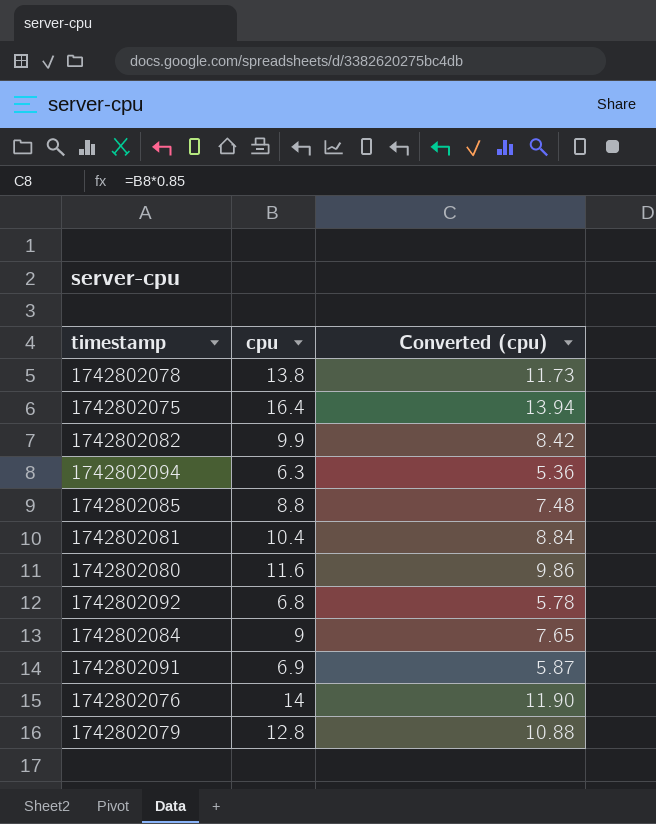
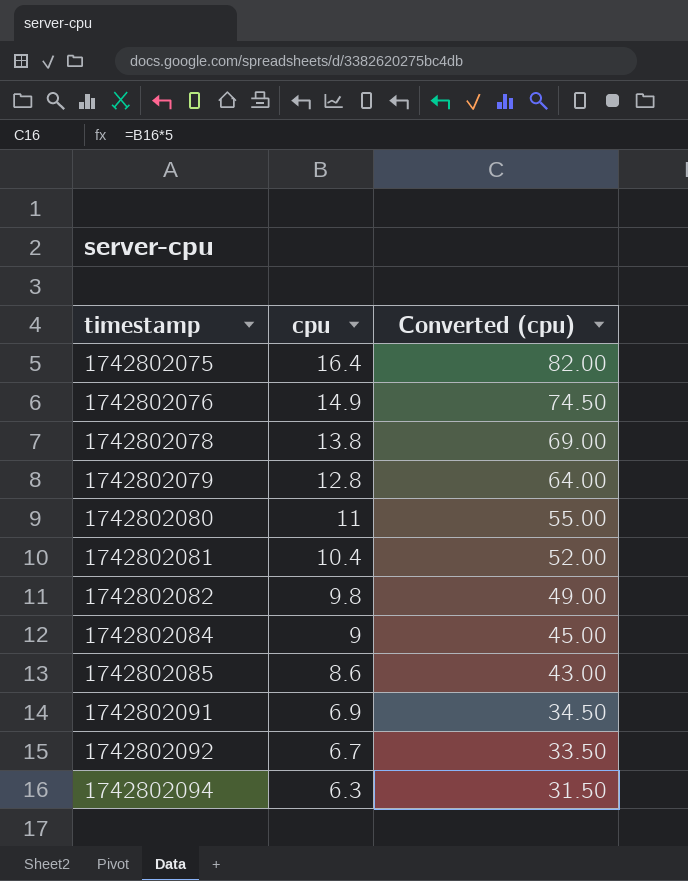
row order: none -> timestamp ascending
column Converted (cpu) | formula: [cpu] * 0.85 -> [cpu] * 5
1742802076 | cpu: 14 -> 14.9
1742802080 | cpu: 11.6 -> 11
1742802082 | cpu: 9.9 -> 9.8
1742802085 | cpu: 8.8 -> 8.6
1742802092 | cpu: 6.8 -> 6.7

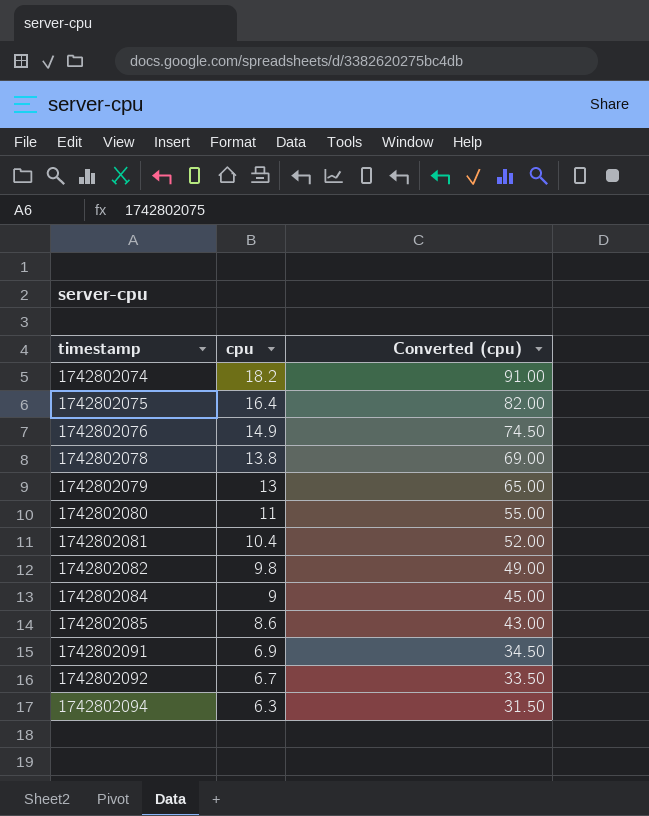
row 1742802074: none -> 18.2 | 91.00
1742802079 | cpu: 12.8 -> 13
1742802079 | Converted (cpu): 64.00 -> 65.00

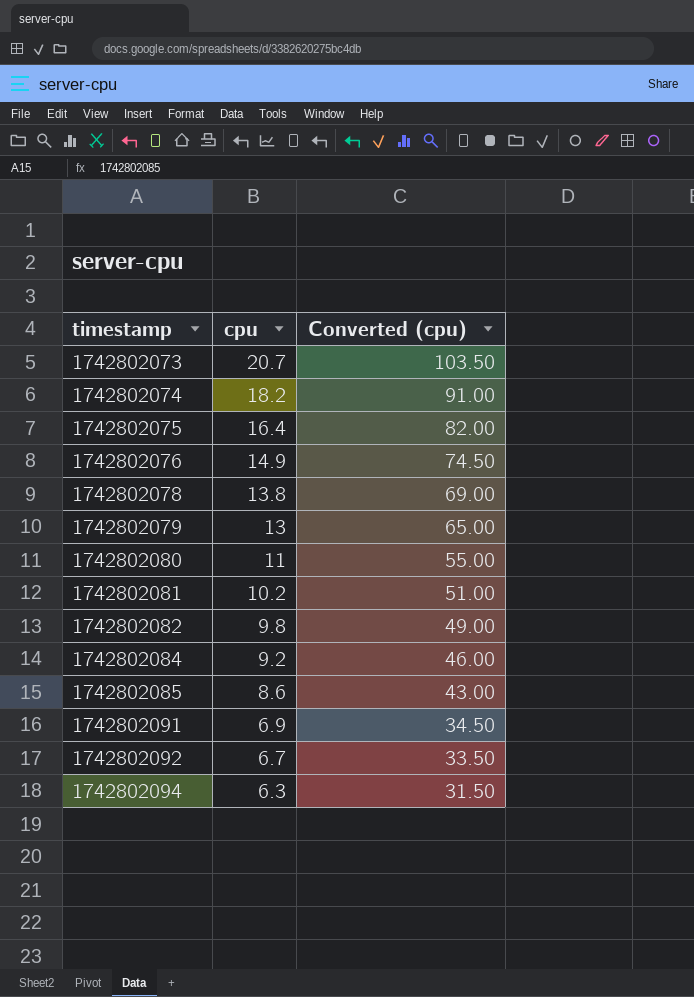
row 1742802073: none -> 20.7 | 103.50
1742802081 | cpu: 10.4 -> 10.2
1742802081 | Converted (cpu): 52.00 -> 51.00
1742802084 | cpu: 9 -> 9.2
1742802084 | Converted (cpu): 45.00 -> 46.00

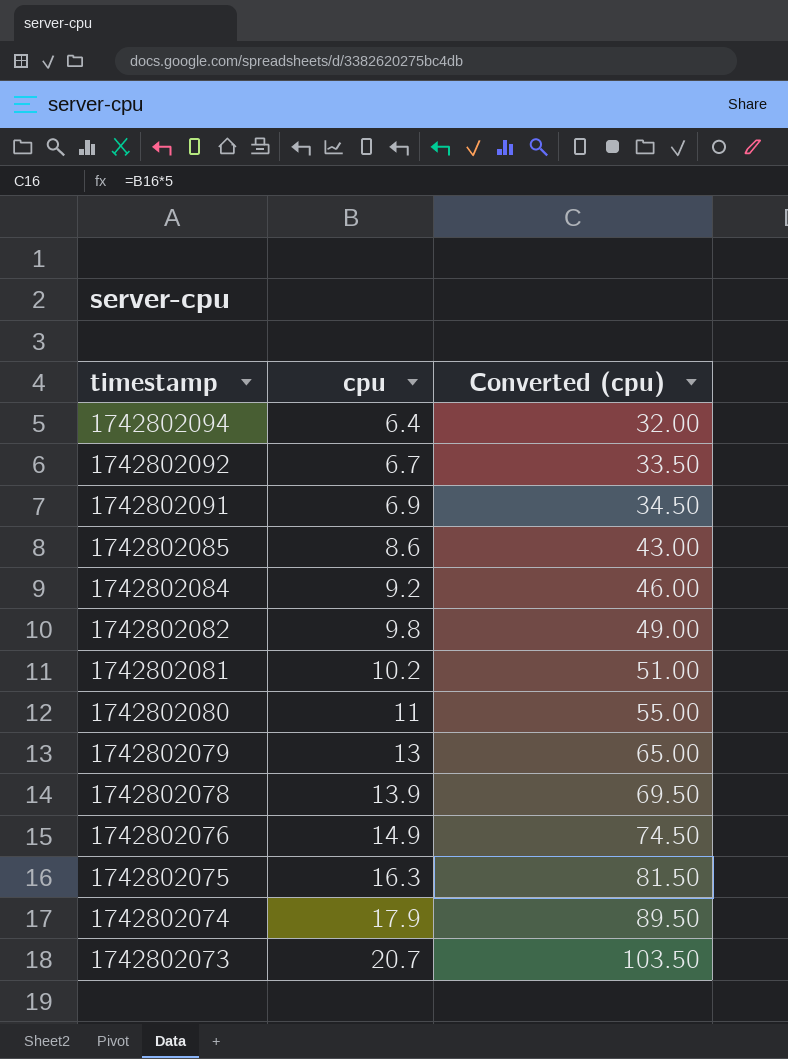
row order: timestamp ascending -> timestamp descending
1742802094 | cpu: 6.3 -> 6.4
1742802094 | Converted (cpu): 31.50 -> 32.00
1742802078 | cpu: 13.8 -> 13.9
1742802078 | Converted (cpu): 69.00 -> 69.50
1742802075 | cpu: 16.4 -> 16.3
1742802075 | Converted (cpu): 82.00 -> 81.50
1742802074 | cpu: 18.2 -> 17.9
1742802074 | Converted (cpu): 91.00 -> 89.50

